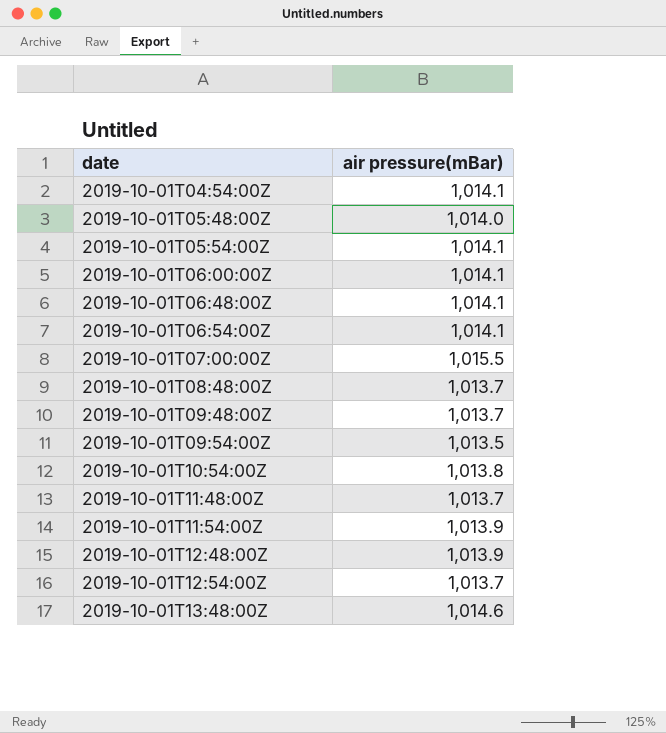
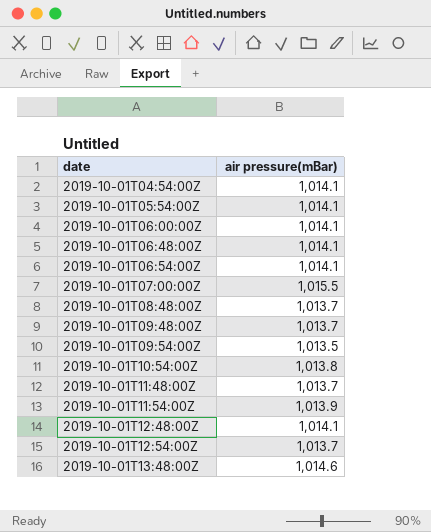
row 2019-10-01T05:48:00Z: 1,014.0 -> none
2019-10-01T12:48:00Z | air pressure(mBar): 1,013.9 -> 1,014.1

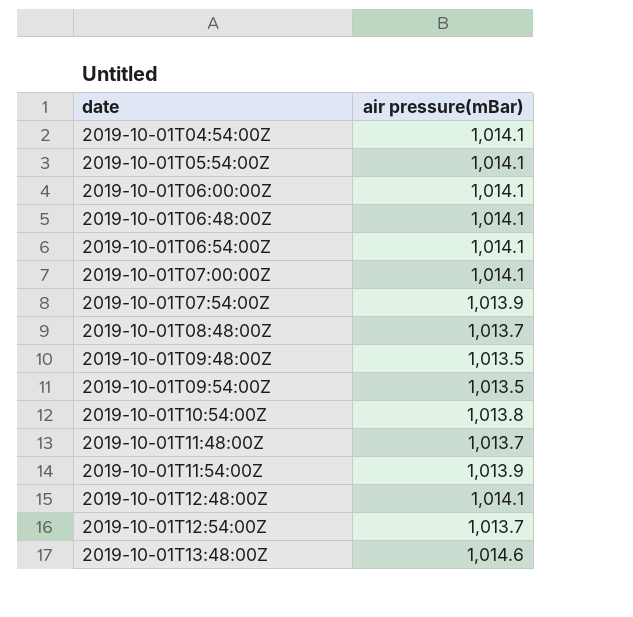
2019-10-01T07:00:00Z | air pressure(mBar): 1,015.5 -> 1,014.1
row 2019-10-01T07:54:00Z: none -> 1,013.9
2019-10-01T09:48:00Z | air pressure(mBar): 1,013.7 -> 1,013.5

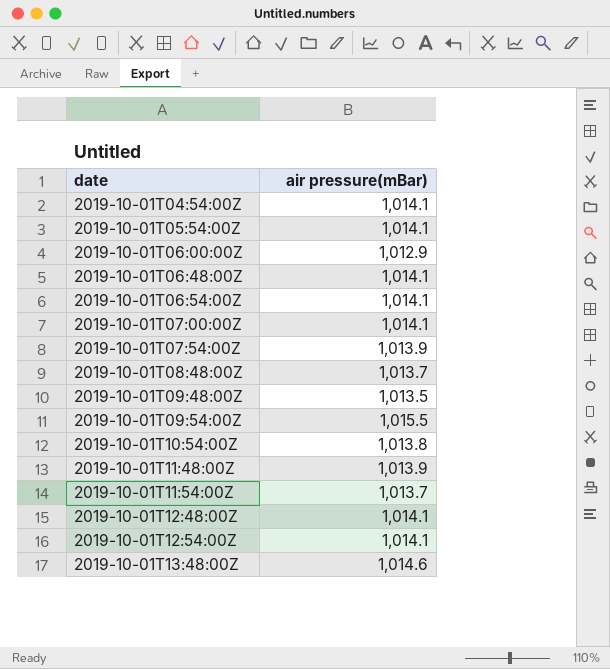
2019-10-01T06:00:00Z | air pressure(mBar): 1,014.1 -> 1,012.9
2019-10-01T09:54:00Z | air pressure(mBar): 1,013.5 -> 1,015.5
2019-10-01T11:48:00Z | air pressure(mBar): 1,013.7 -> 1,013.9
2019-10-01T11:54:00Z | air pressure(mBar): 1,013.9 -> 1,013.7
2019-10-01T12:54:00Z | air pressure(mBar): 1,013.7 -> 1,014.1

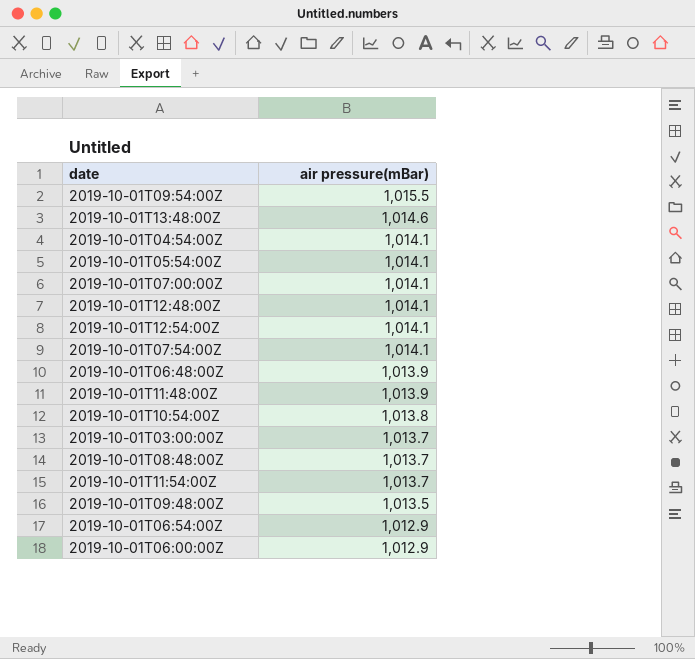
row order: date ascending -> air pressure(mBar) descending
2019-10-01T07:54:00Z | air pressure(mBar): 1,013.9 -> 1,014.1
2019-10-01T06:48:00Z | air pressure(mBar): 1,014.1 -> 1,013.9
row 2019-10-01T03:00:00Z: none -> 1,013.7
2019-10-01T06:54:00Z | air pressure(mBar): 1,014.1 -> 1,012.9

